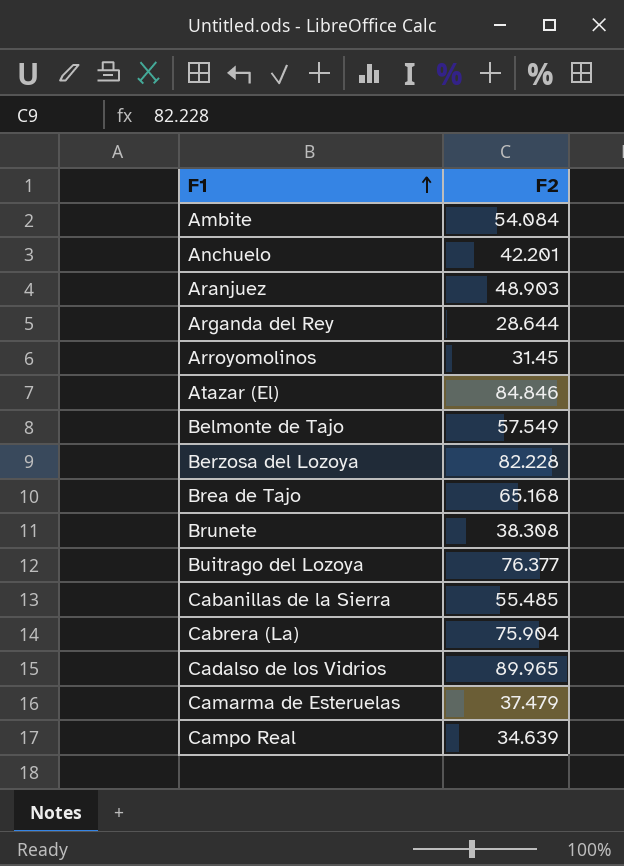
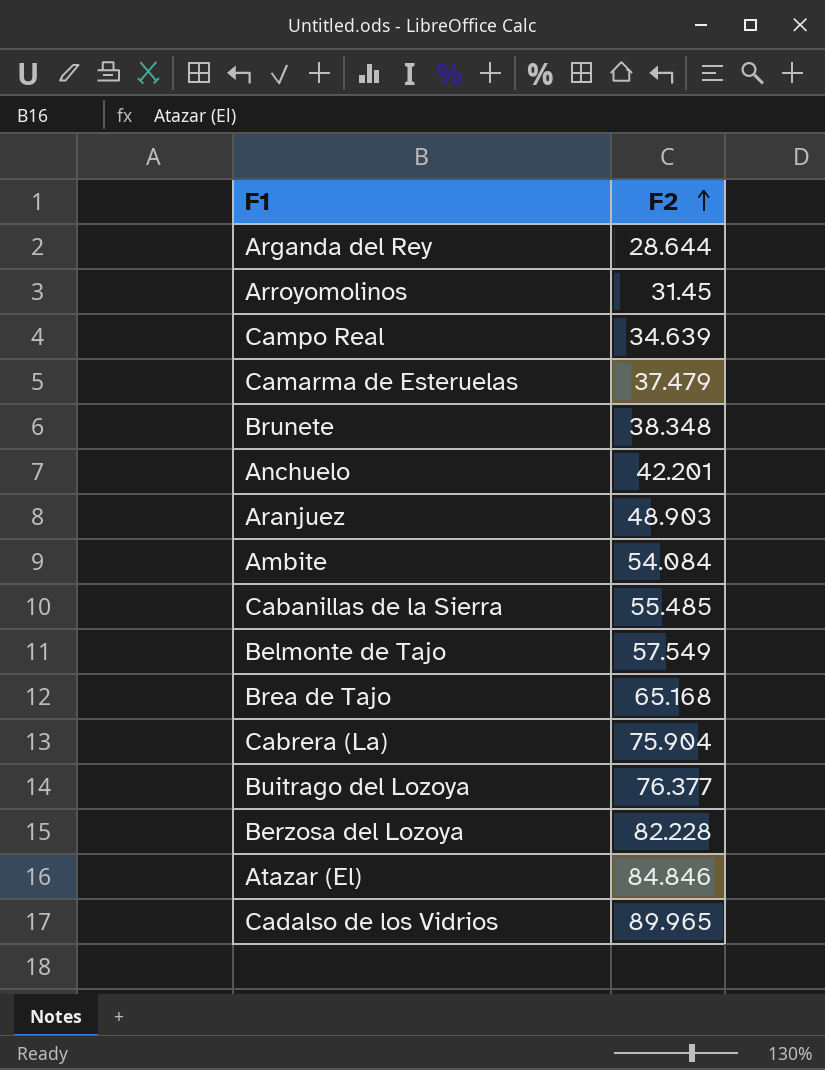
row order: F1 ascending -> F2 ascending
Brunete | F2: 38.308 -> 38.348

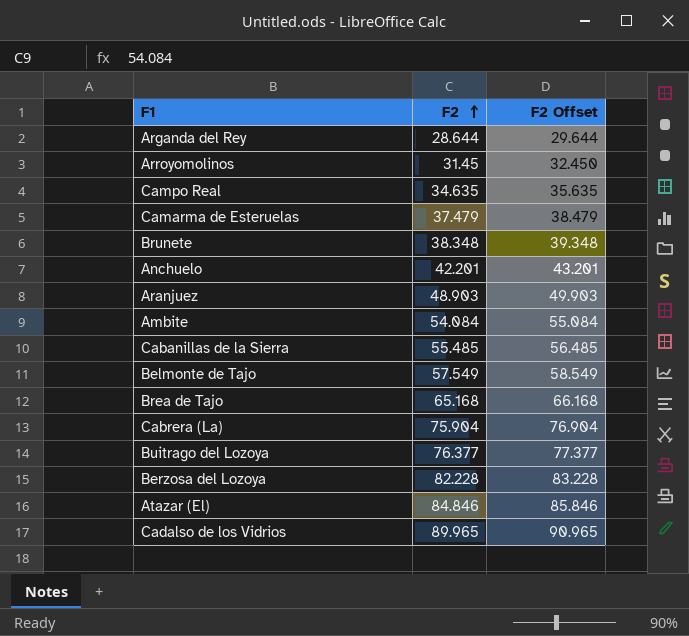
column F2 Offset | formula: none -> [F2] + 1
Campo Real | F2: 34.639 -> 34.635

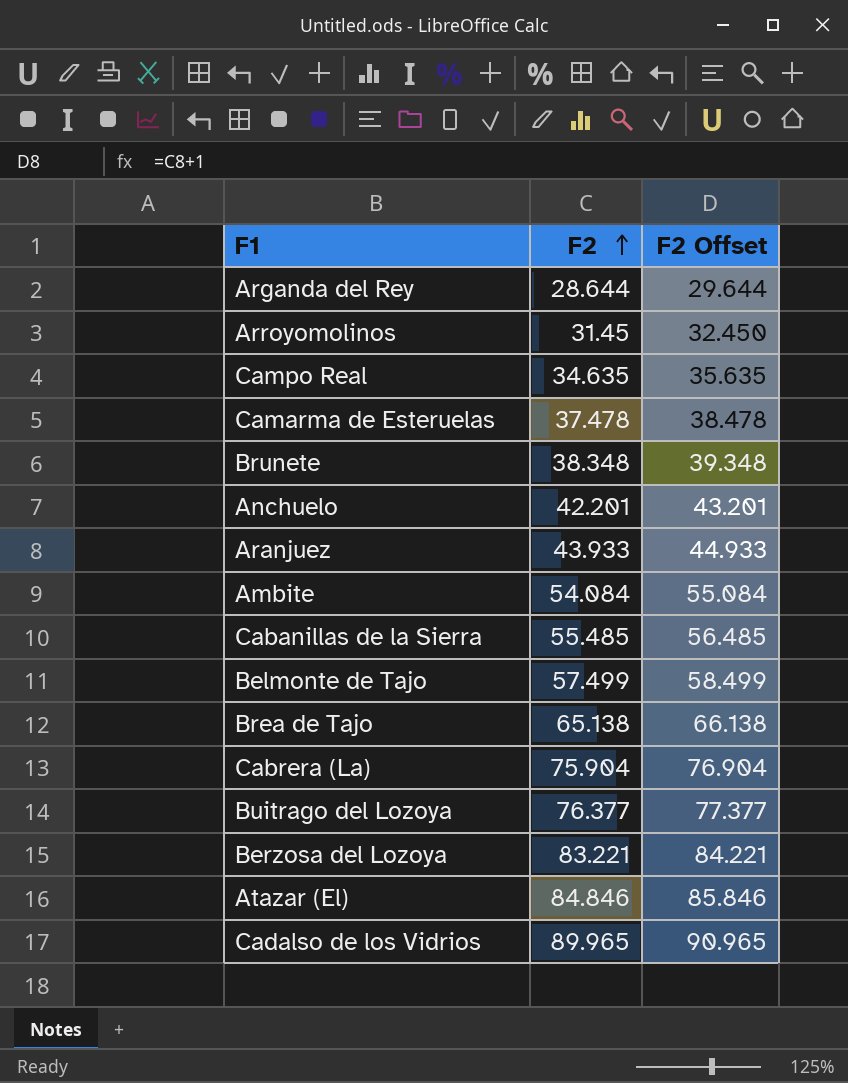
Camarma de Esteruelas | F2: 37.479 -> 37.478
Camarma de Esteruelas | F2 Offset: 38.479 -> 38.478
Aranjuez | F2: 48.903 -> 43.933
Aranjuez | F2 Offset: 49.903 -> 44.933
Belmonte de Tajo | F2: 57.549 -> 57.499
Belmonte de Tajo | F2 Offset: 58.549 -> 58.499
Brea de Tajo | F2: 65.168 -> 65.138
Brea de Tajo | F2 Offset: 66.168 -> 66.138
Berzosa del Lozoya | F2: 82.228 -> 83.221
Berzosa del Lozoya | F2 Offset: 83.228 -> 84.221

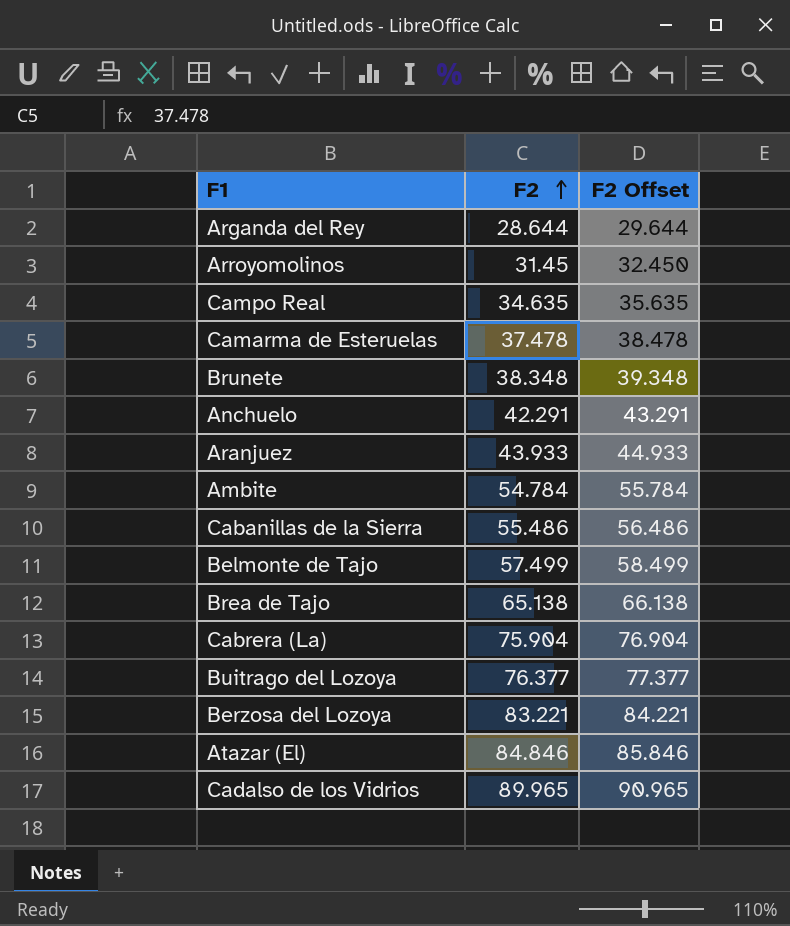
Anchuelo | F2: 42.201 -> 42.291
Anchuelo | F2 Offset: 43.201 -> 43.291
Ambite | F2: 54.084 -> 54.784
Ambite | F2 Offset: 55.084 -> 55.784
Cabanillas de la Sierra | F2: 55.485 -> 55.486
Cabanillas de la Sierra | F2 Offset: 56.485 -> 56.486

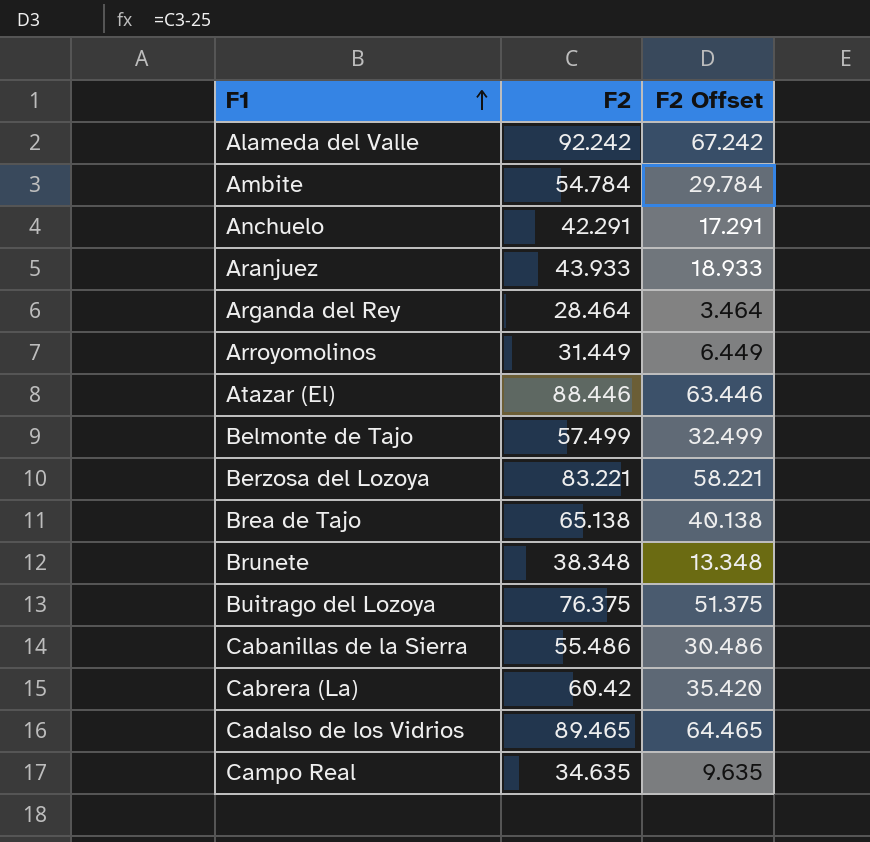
row order: F2 ascending -> F1 ascending
column F2 Offset | formula: [F2] + 1 -> [F2] - 25
row Camarma de Esteruelas: 37.478 | 38.478 -> none
row Alameda del Valle: none -> 92.242 | 67.242
Arganda del Rey | F2: 28.644 -> 28.464
Arroyomolinos | F2: 31.45 -> 31.449
Atazar (El) | F2: 84.846 -> 88.446
Buitrago del Lozoya | F2: 76.377 -> 76.375
Cabrera (La) | F2: 75.904 -> 60.42
Cadalso de los Vidrios | F2: 89.965 -> 89.465

